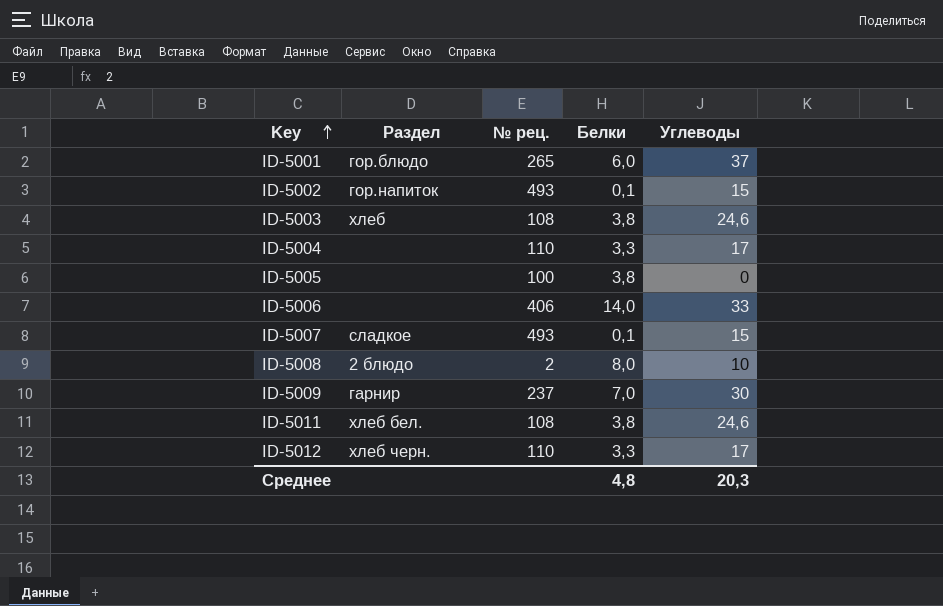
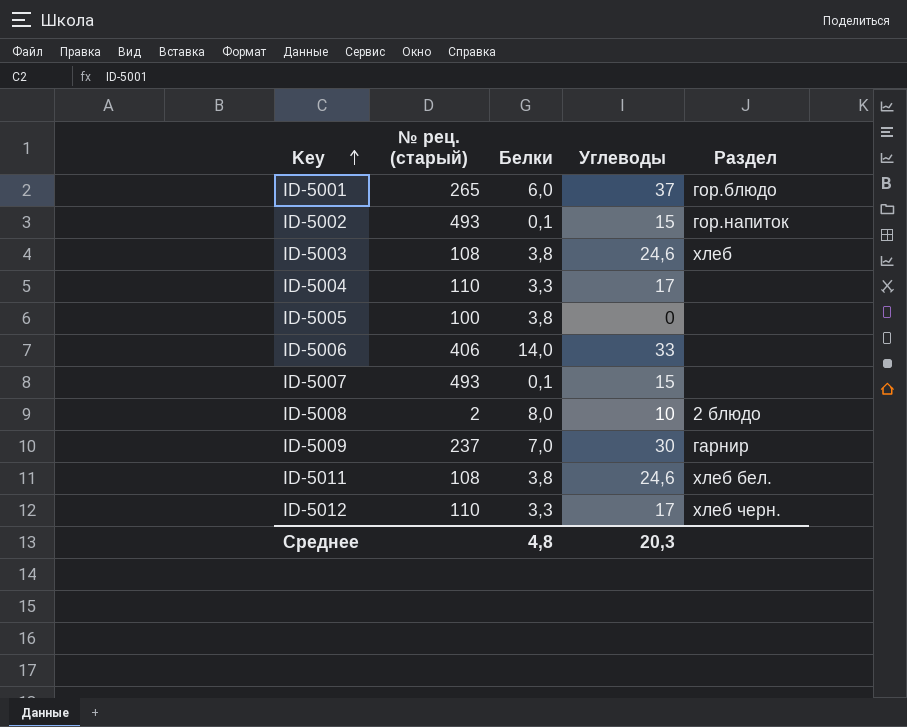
column name: № рец. -> № рец. (старый)
column Раздел | position: 2 -> 5
ID-5007 | Раздел: сладкое -> none

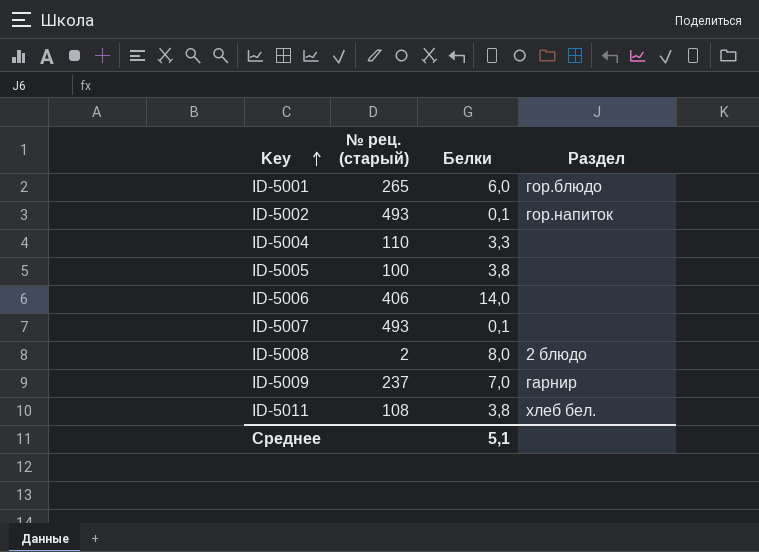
column Углеводы | position: 4 -> none
row ID-5003: 108 | 3,8 | 24,6 | хлеб -> none
row ID-5012: 110 | 3,3 | 17 | хлеб черн. -> none
Среднее | Белки: 4,8 -> 5,1

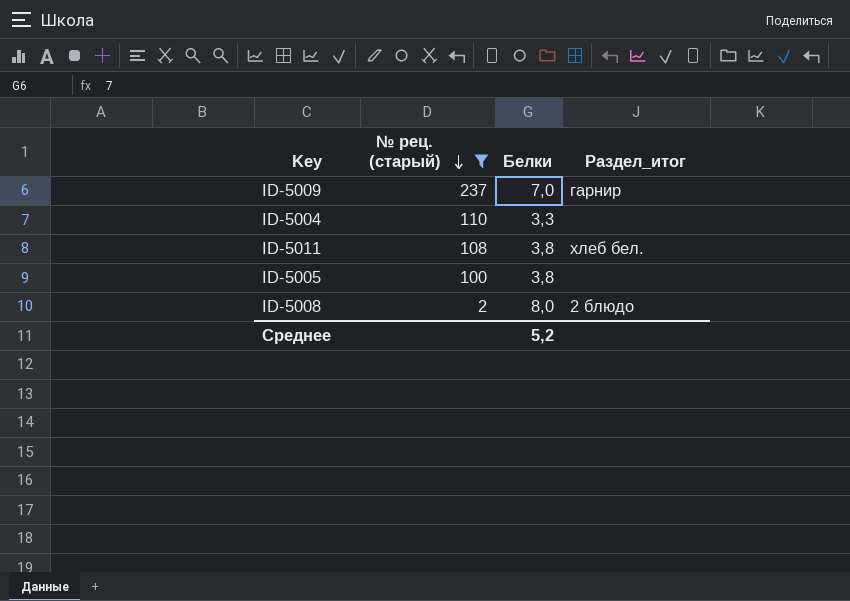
filter: none -> № рец. (старый) <= 237
row order: Key ascending -> № рец. (старый) descending
column name: Раздел -> Раздел_итог
Среднее | Белки: 5,1 -> 5,2

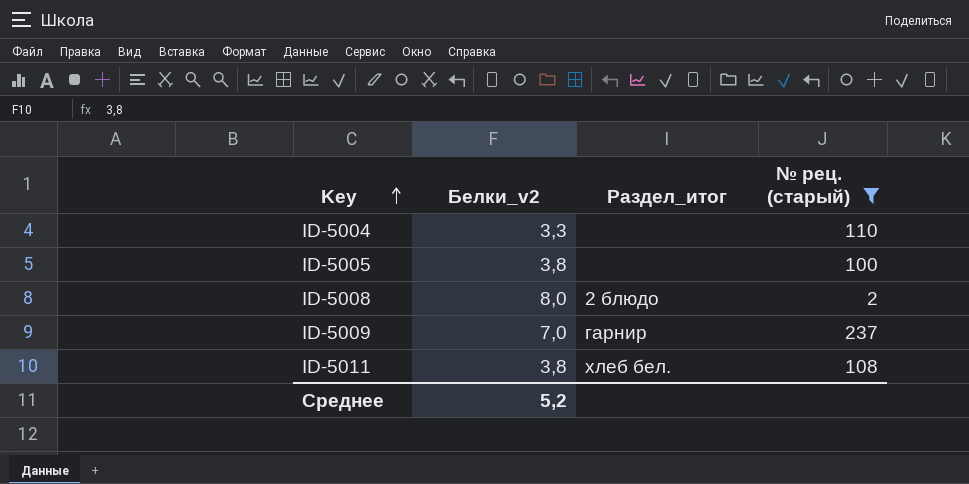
row order: № рец. (старый) descending -> Key ascending
column name: Белки -> Белки_v2
column № рец. (старый) | position: 2 -> 4

